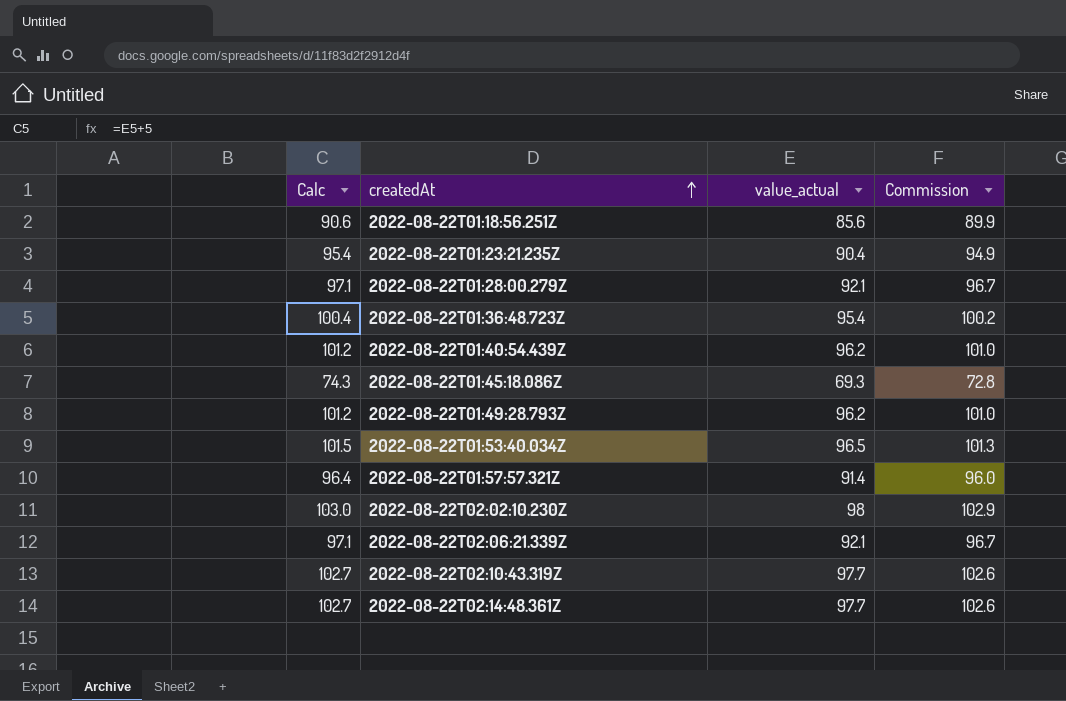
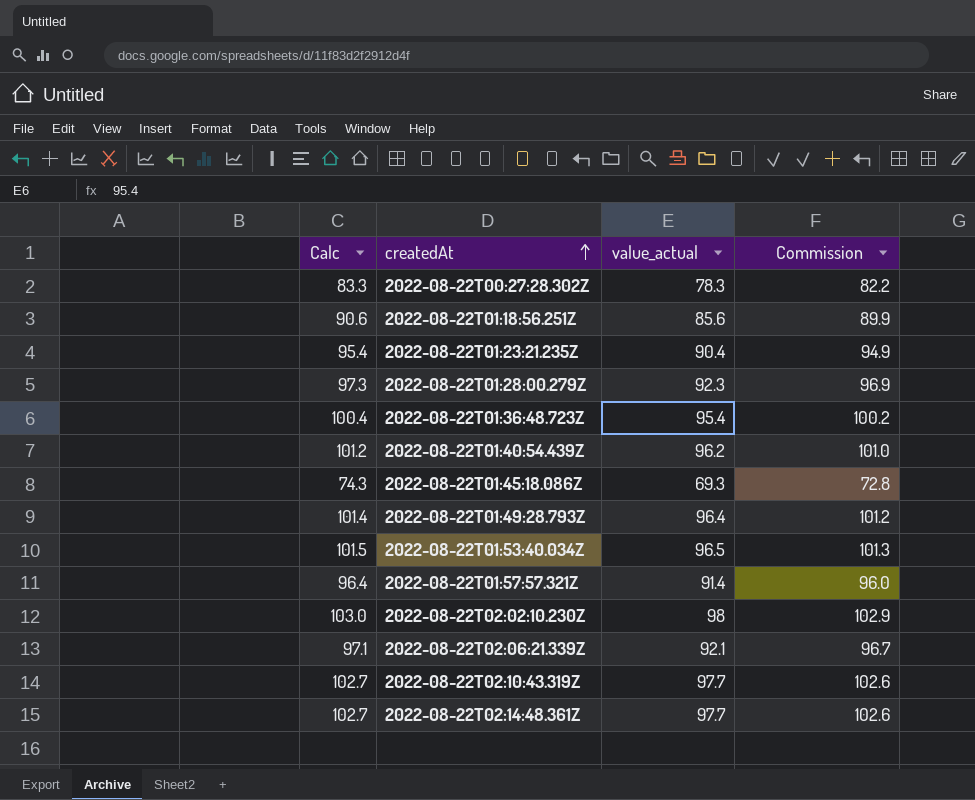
row 2022-08-22T00:27:28.302Z: none -> 83.3 | 78.3 | 82.2
2022-08-22T01:28:00.279Z | Calc: 97.1 -> 97.3
2022-08-22T01:28:00.279Z | value_actual: 92.1 -> 92.3
2022-08-22T01:28:00.279Z | Commission: 96.7 -> 96.9
2022-08-22T01:49:28.793Z | Calc: 101.2 -> 101.4
2022-08-22T01:49:28.793Z | value_actual: 96.2 -> 96.4
2022-08-22T01:49:28.793Z | Commission: 101.0 -> 101.2

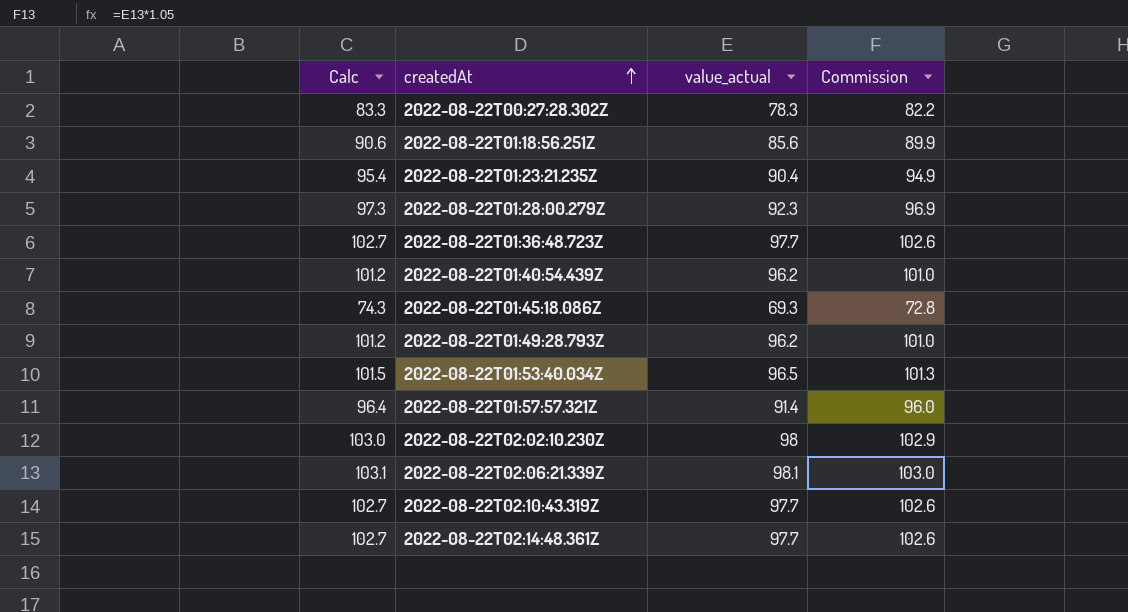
2022-08-22T01:36:48.723Z | Calc: 100.4 -> 102.7
2022-08-22T01:36:48.723Z | value_actual: 95.4 -> 97.7
2022-08-22T01:36:48.723Z | Commission: 100.2 -> 102.6
2022-08-22T01:49:28.793Z | Calc: 101.4 -> 101.2
2022-08-22T01:49:28.793Z | value_actual: 96.4 -> 96.2
2022-08-22T01:49:28.793Z | Commission: 101.2 -> 101.0
2022-08-22T02:06:21.339Z | Calc: 97.1 -> 103.1
2022-08-22T02:06:21.339Z | value_actual: 92.1 -> 98.1
2022-08-22T02:06:21.339Z | Commission: 96.7 -> 103.0

